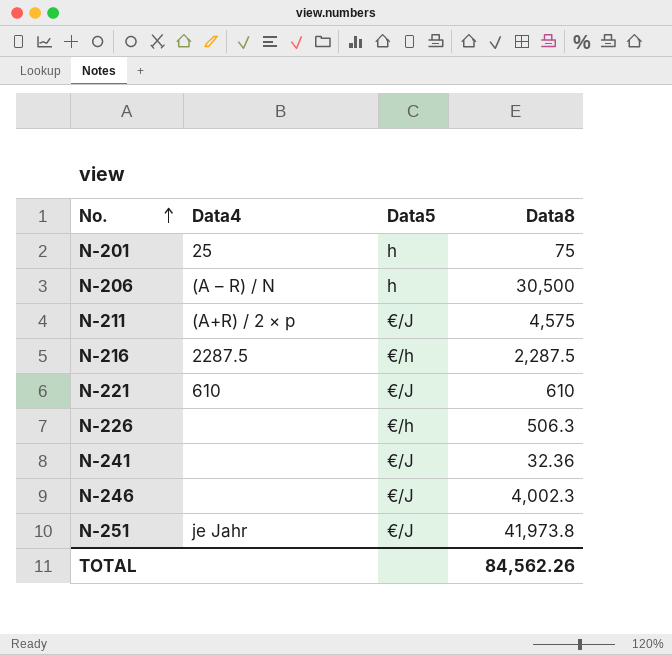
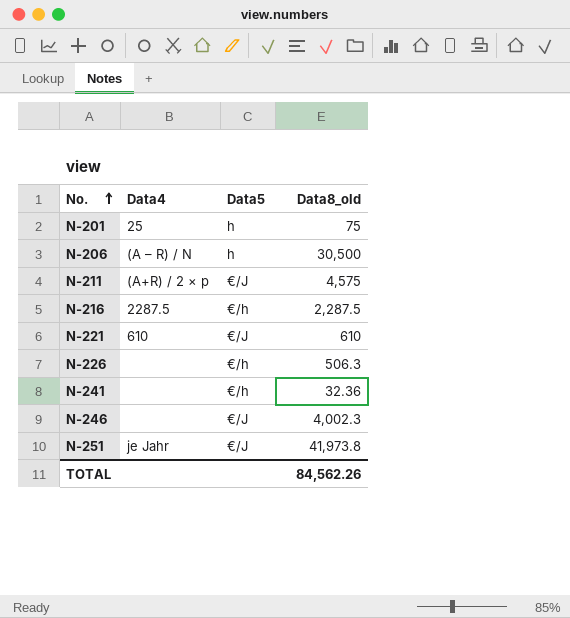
column name: Data8 -> Data8_old
N-241 | Data5: €/J -> €/h

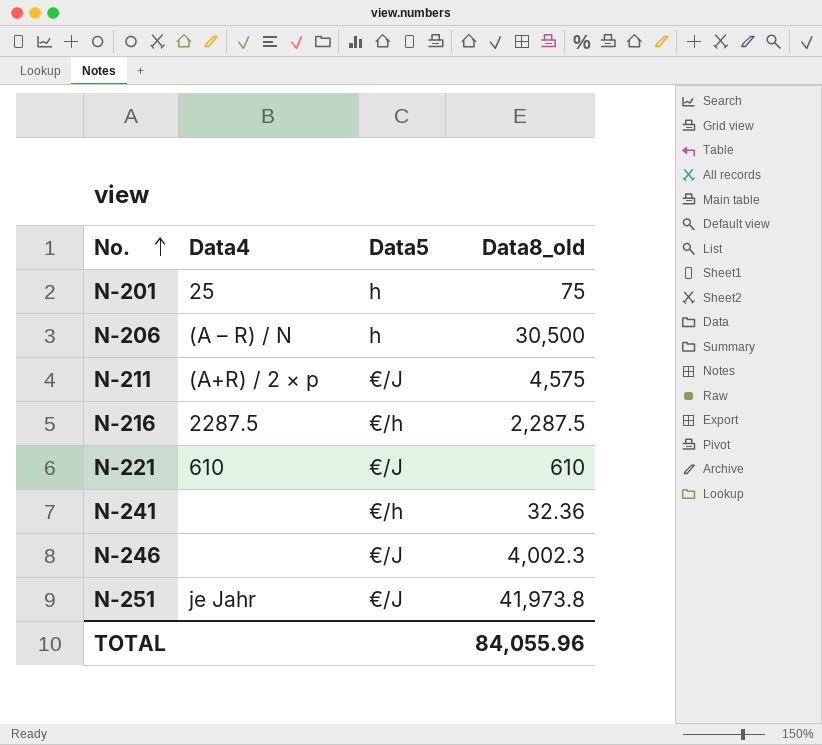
row N-226: none | €/h | 506.3 -> none
TOTAL | Data8_old: 84,562.26 -> 84,055.96

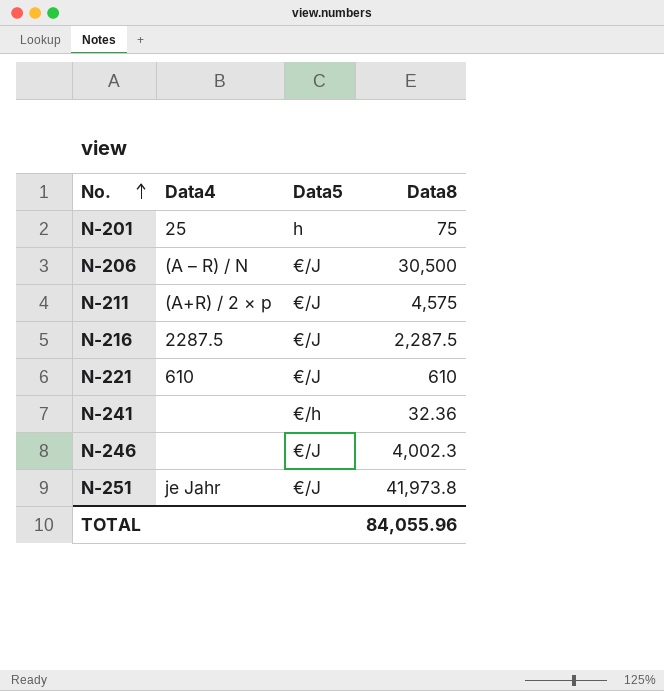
column name: Data8_old -> Data8
N-206 | Data5: h -> €/J
N-216 | Data5: €/h -> €/J

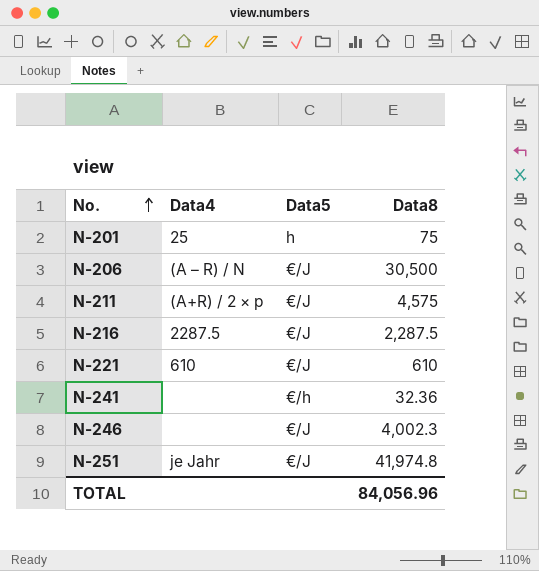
N-251 | Data8: 41,973.8 -> 41,974.8
TOTAL | Data8: 84,055.96 -> 84,056.96

